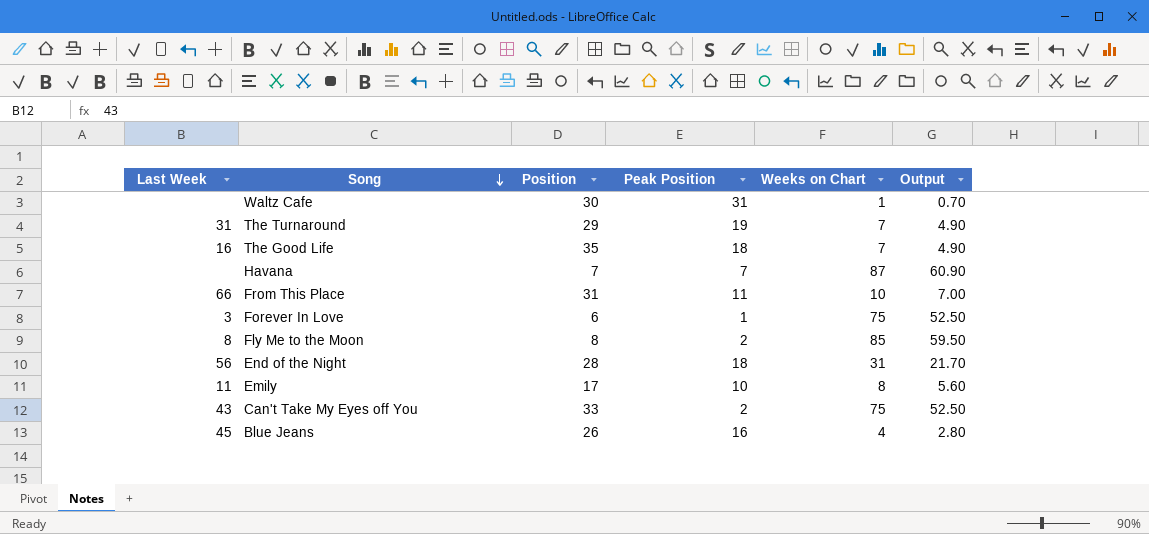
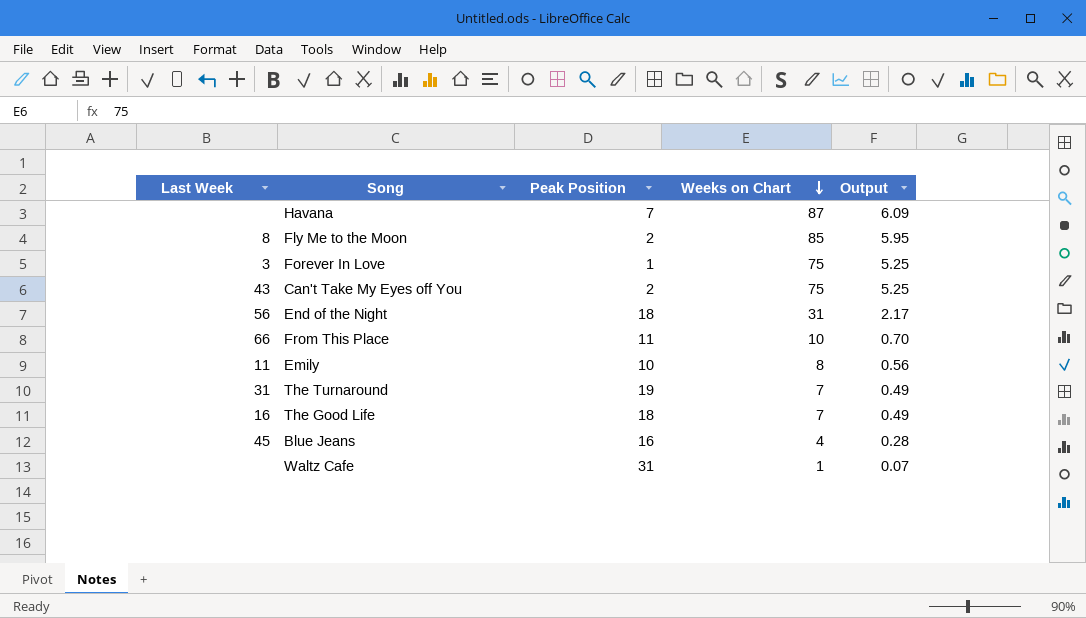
row order: Song descending -> Weeks on Chart descending
column Position | position: 3 -> none
column Output | formula: [Weeks on Chart] * 0.7 -> [Weeks on Chart] * 0.07

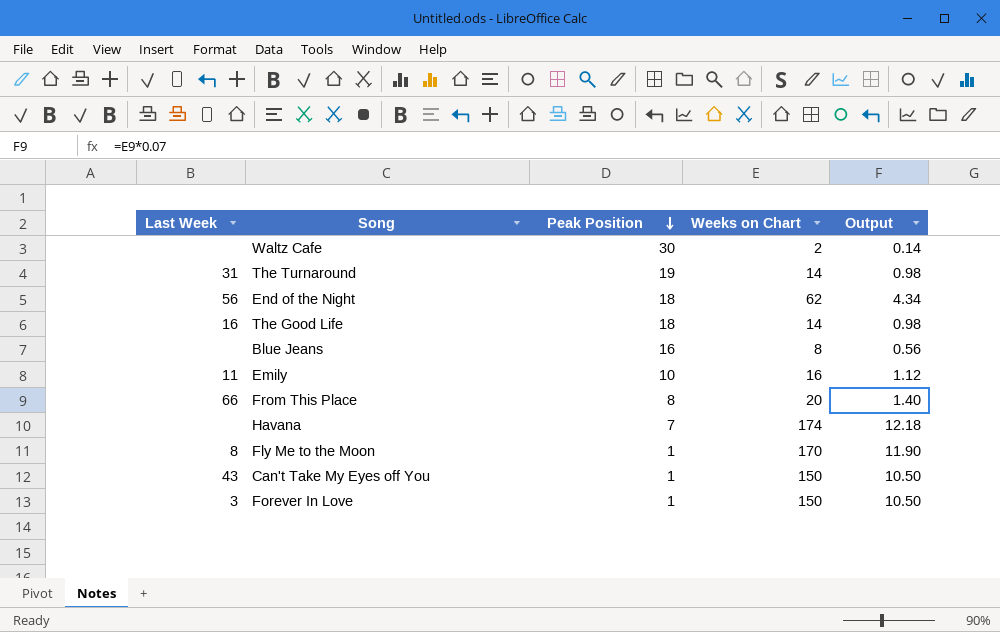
row order: Weeks on Chart descending -> Peak Position descending
Waltz Cafe | Peak Position: 31 -> 30
Waltz Cafe | Weeks on Chart: 1 -> 2
Waltz Cafe | Output: 0.07 -> 0.14
The Turnaround | Weeks on Chart: 7 -> 14
The Turnaround | Output: 0.49 -> 0.98
End of the Night | Weeks on Chart: 31 -> 62
End of the Night | Output: 2.17 -> 4.34
The Good Life | Weeks on Chart: 7 -> 14
The Good Life | Output: 0.49 -> 0.98
Blue Jeans | Last Week: 45 -> none
Blue Jeans | Weeks on Chart: 4 -> 8
Blue Jeans | Output: 0.28 -> 0.56
Emily | Weeks on Chart: 8 -> 16
Emily | Output: 0.56 -> 1.12
From This Place | Peak Position: 11 -> 8
From This Place | Weeks on Chart: 10 -> 20
From This Place | Output: 0.70 -> 1.40
Havana | Weeks on Chart: 87 -> 174
Havana | Output: 6.09 -> 12.18
Fly Me to the Moon | Peak Position: 2 -> 1
Fly Me to the Moon | Weeks on Chart: 85 -> 170
Fly Me to the Moon | Output: 5.95 -> 11.90
Can't Take My Eyes off You | Peak Position: 2 -> 1
Can't Take My Eyes off You | Weeks on Chart: 75 -> 150
Can't Take My Eyes off You | Output: 5.25 -> 10.50
Forever In Love | Weeks on Chart: 75 -> 150
Forever In Love | Output: 5.25 -> 10.50

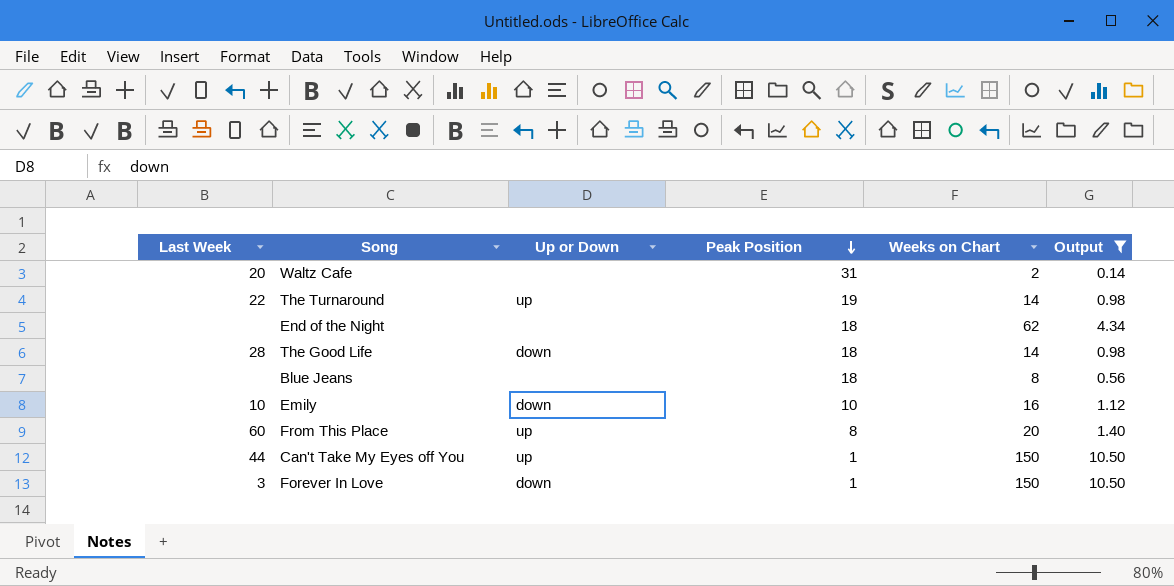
filter: none -> Output <= 10.50
column Up or Down | position: none -> 3
Waltz Cafe | Last Week: none -> 20
Waltz Cafe | Peak Position: 30 -> 31
The Turnaround | Last Week: 31 -> 22
End of the Night | Last Week: 56 -> none
The Good Life | Last Week: 16 -> 28
Blue Jeans | Peak Position: 16 -> 18
Emily | Last Week: 11 -> 10
From This Place | Last Week: 66 -> 60
Can't Take My Eyes off You | Last Week: 43 -> 44

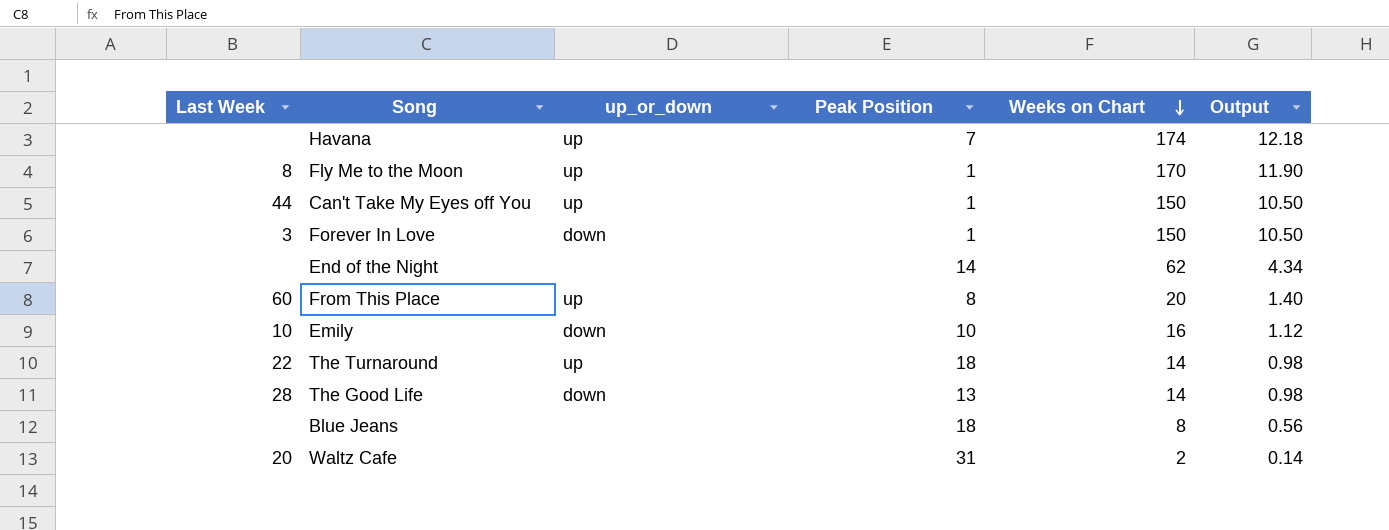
filter: Output <= 10.50 -> none
row order: Peak Position descending -> Weeks on Chart descending
column name: Up or Down -> up_or_down
End of the Night | Peak Position: 18 -> 14
The Turnaround | Peak Position: 19 -> 18
The Good Life | Peak Position: 18 -> 13

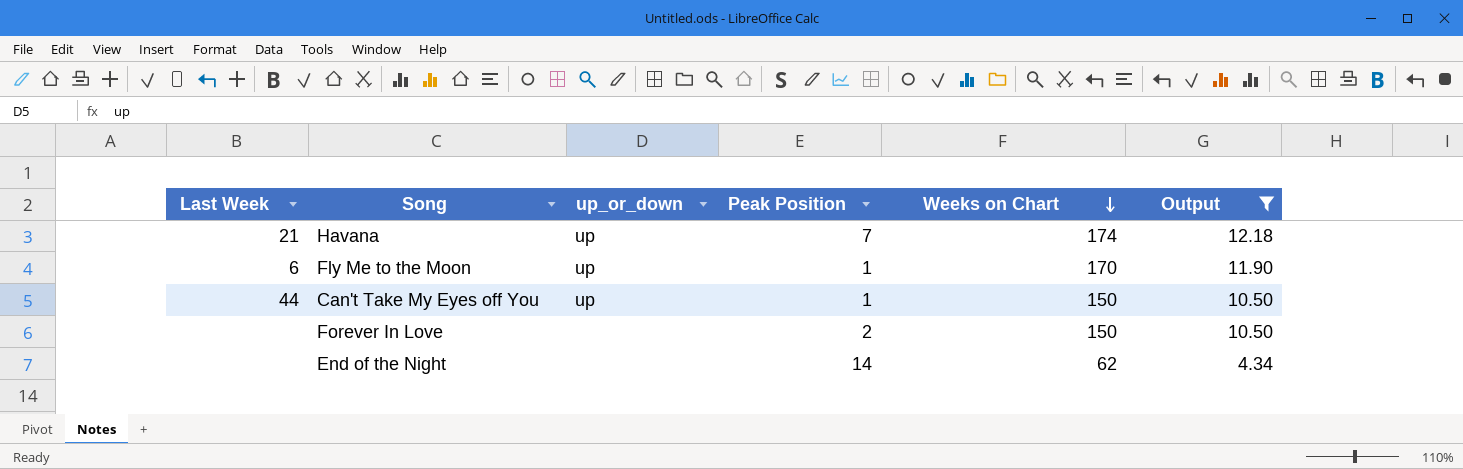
filter: none -> Output >= 4.34
Havana | Last Week: none -> 21
Fly Me to the Moon | Last Week: 8 -> 6
Forever In Love | Last Week: 3 -> none
Forever In Love | up_or_down: down -> none
Forever In Love | Peak Position: 1 -> 2

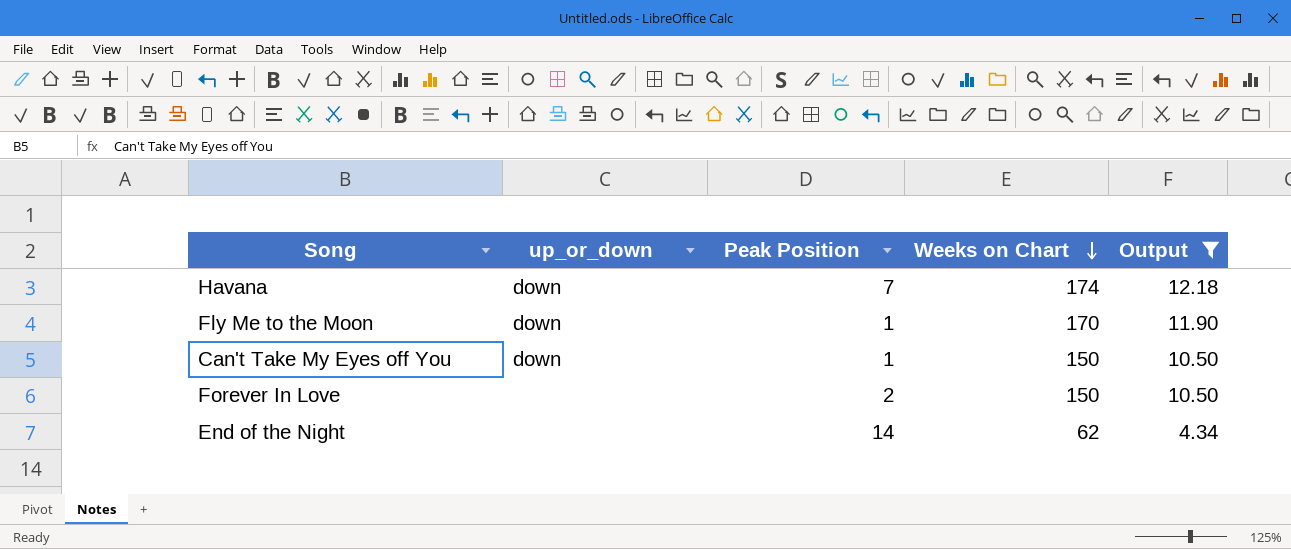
column Last Week | position: 1 -> none
Havana | up_or_down: up -> down
Fly Me to the Moon | up_or_down: up -> down
Can't Take My Eyes off You | up_or_down: up -> down

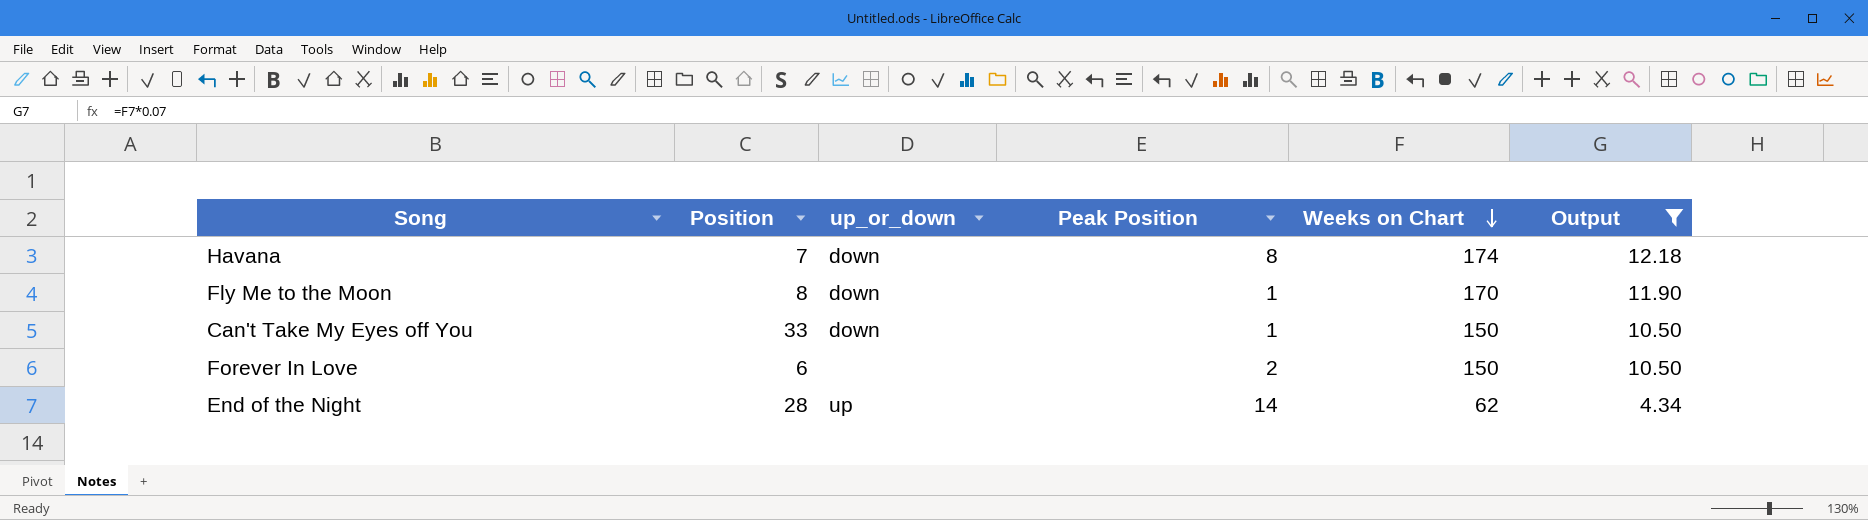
column Position | position: none -> 2
Havana | Peak Position: 7 -> 8
End of the Night | up_or_down: none -> up

